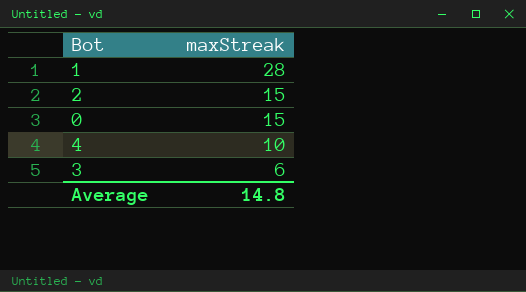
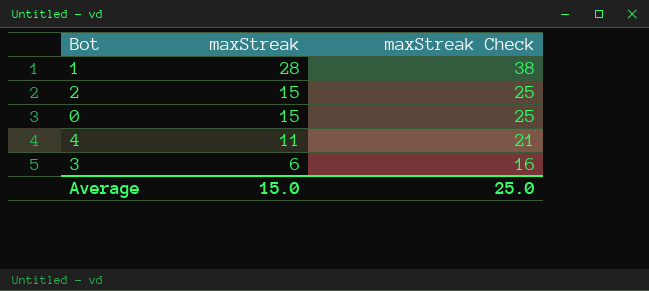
column maxStreak Check | formula: none -> [maxStreak] + 10
4 | maxStreak: 10 -> 11
Average | maxStreak: 14.8 -> 15.0

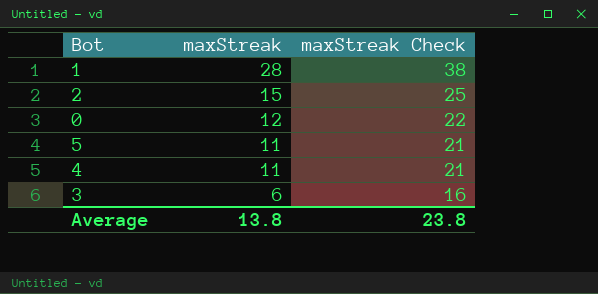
0 | maxStreak: 15 -> 12
0 | maxStreak Check: 25 -> 22
row 5: none -> 11 | 21
Average | maxStreak: 15.0 -> 13.8
Average | maxStreak Check: 25.0 -> 23.8

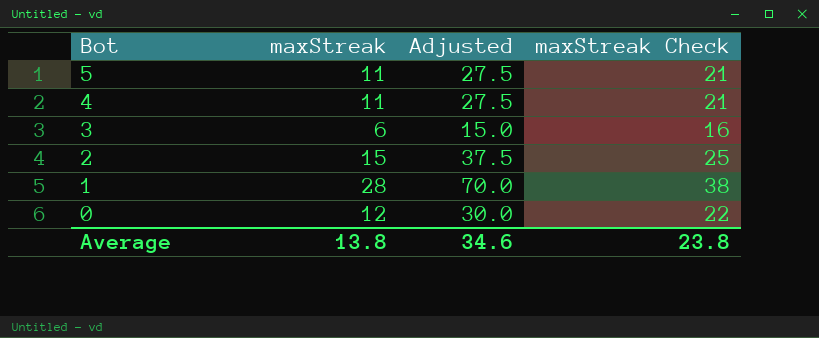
row order: maxStreak descending -> Bot descending
column Adjusted | formula: none -> [maxStreak] * 2.5

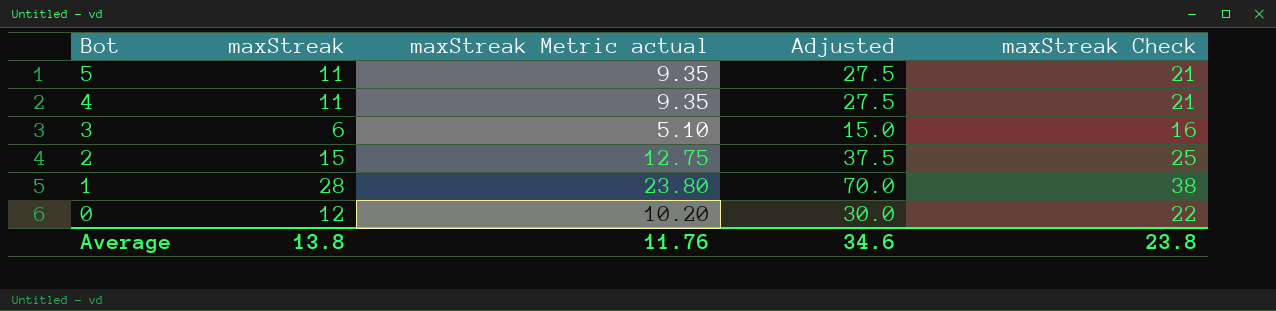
column maxStreak Metric actual | formula: none -> [maxStreak] * 0.85

